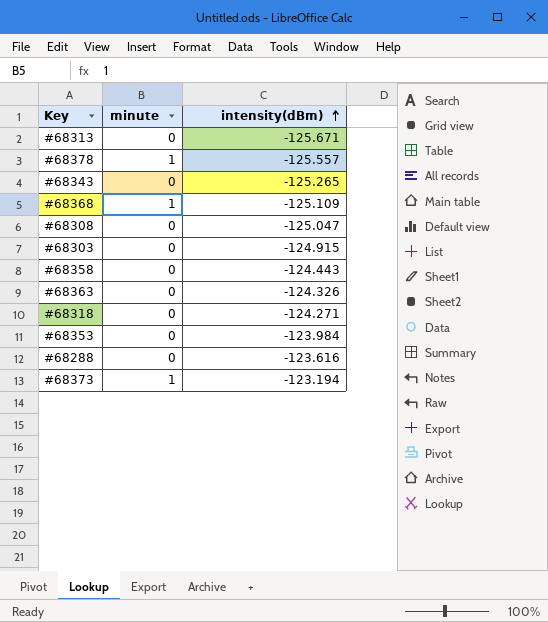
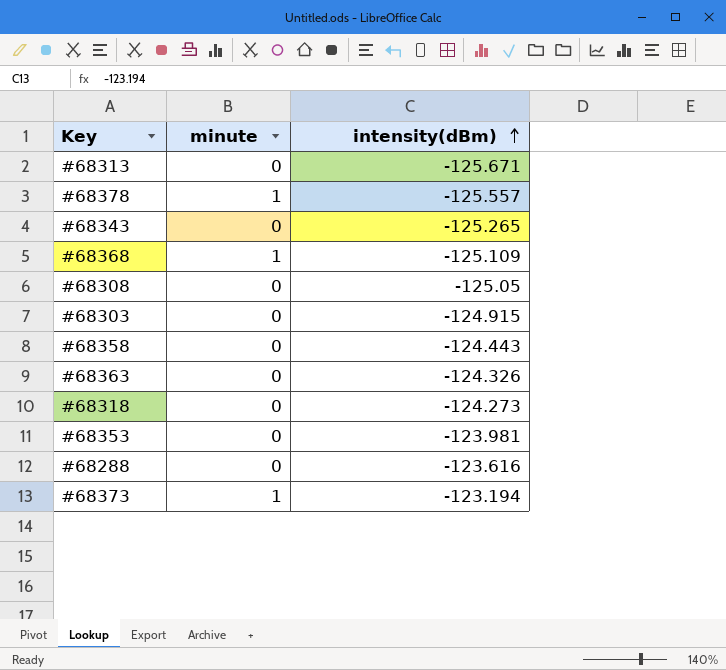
#68308 | intensity(dBm): -125.047 -> -125.05
#68318 | intensity(dBm): -124.271 -> -124.273
#68353 | intensity(dBm): -123.984 -> -123.981

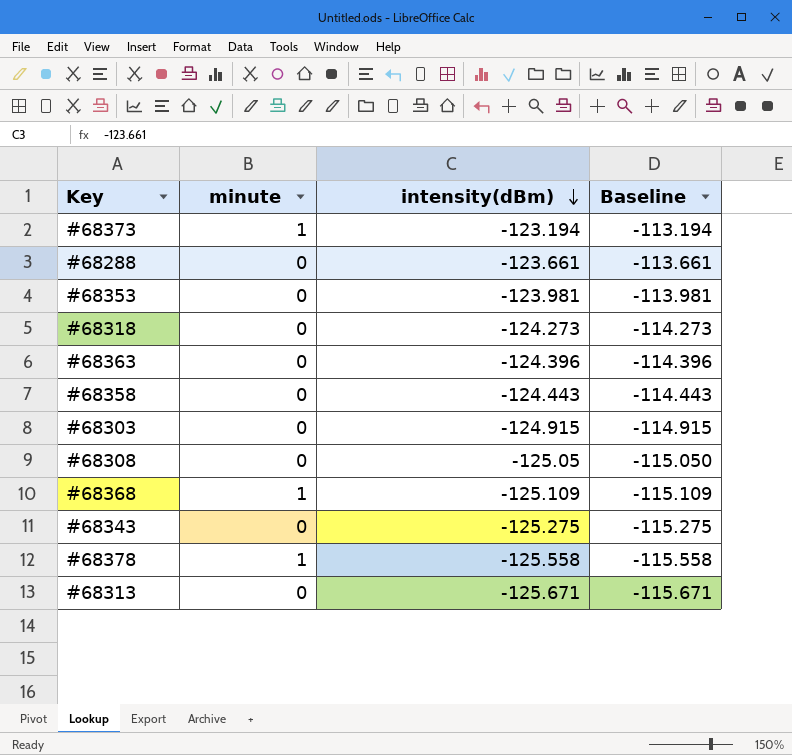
row order: intensity(dBm) ascending -> intensity(dBm) descending
column Baseline | formula: none -> [intensity(dBm)] + 10
#68288 | intensity(dBm): -123.616 -> -123.661
#68363 | intensity(dBm): -124.326 -> -124.396
#68343 | intensity(dBm): -125.265 -> -125.275
#68378 | intensity(dBm): -125.557 -> -125.558

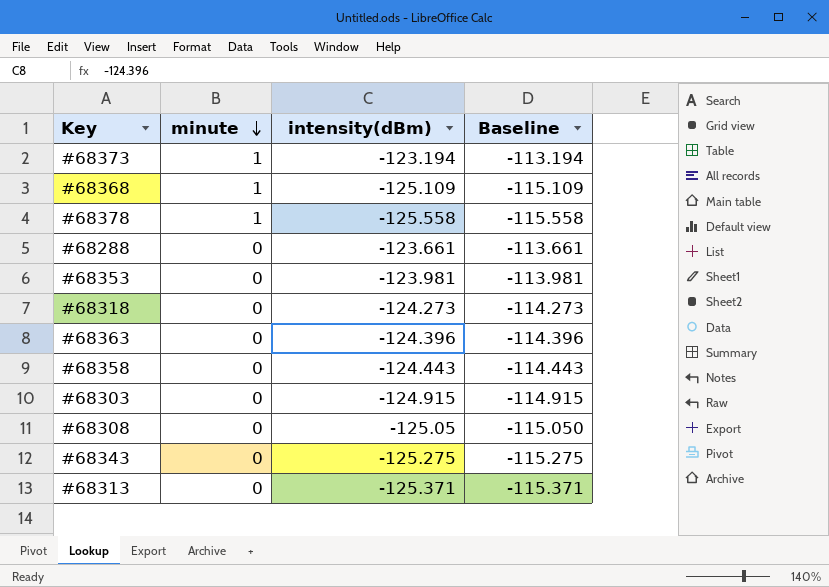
row order: intensity(dBm) descending -> minute descending
#68313 | intensity(dBm): -125.671 -> -125.371
#68313 | Baseline: -115.671 -> -115.371

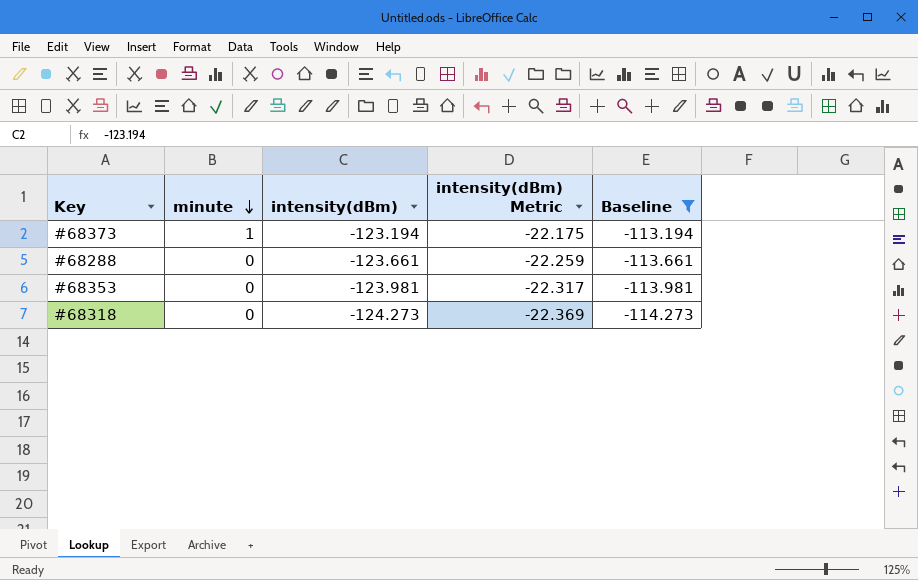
filter: none -> Baseline >= -114.273
column intensity(dBm) Metric | formula: none -> [intensity(dBm)] * 0.18

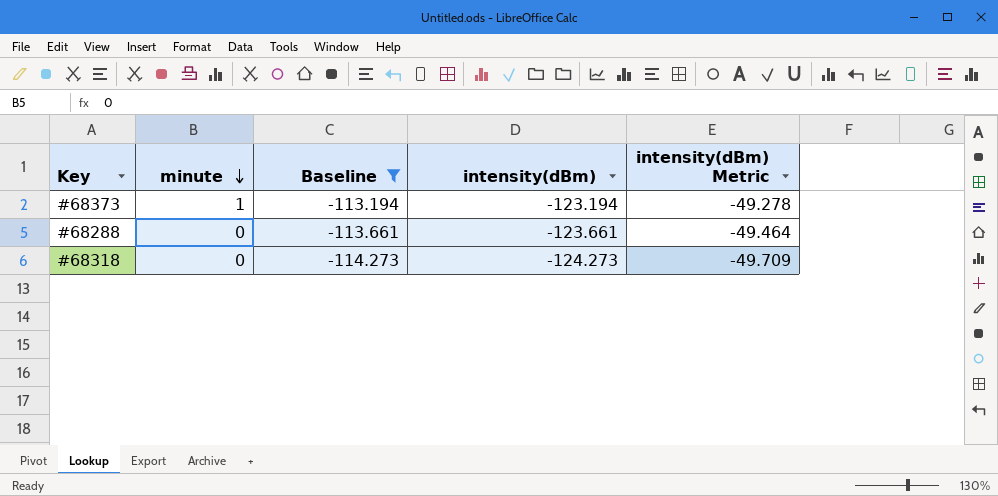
column Baseline | position: 5 -> 3
column intensity(dBm) Metric | formula: [intensity(dBm)] * 0.18 -> [intensity(dBm)] * 0.4
row #68353: 0 | -123.981 | -22.317 | -113.981 -> none

